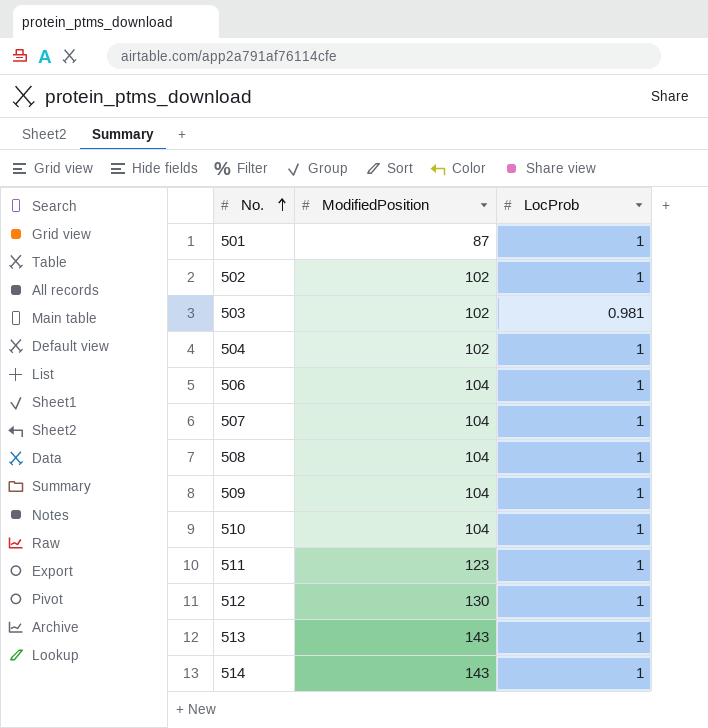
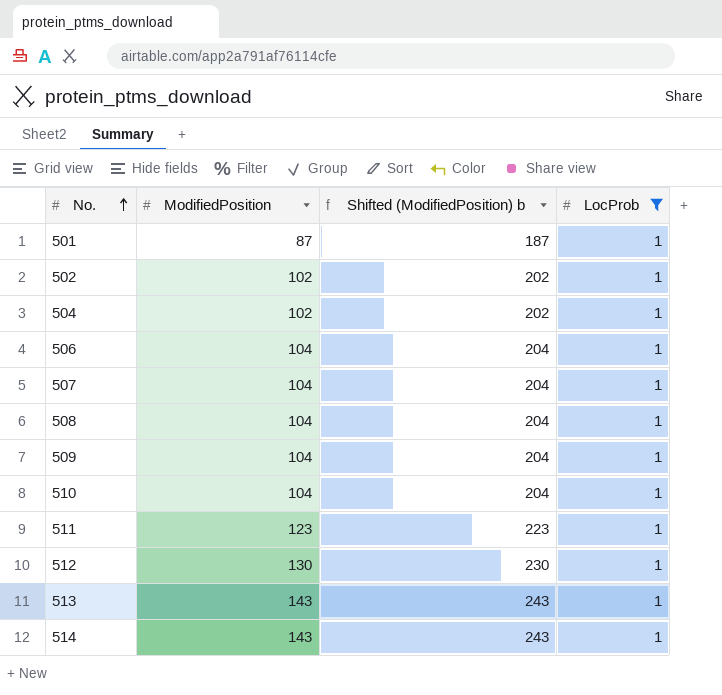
filter: none -> LocProb = 1
column Shifted (ModifiedPosition) b | formula: none -> [ModifiedPosition] + 100

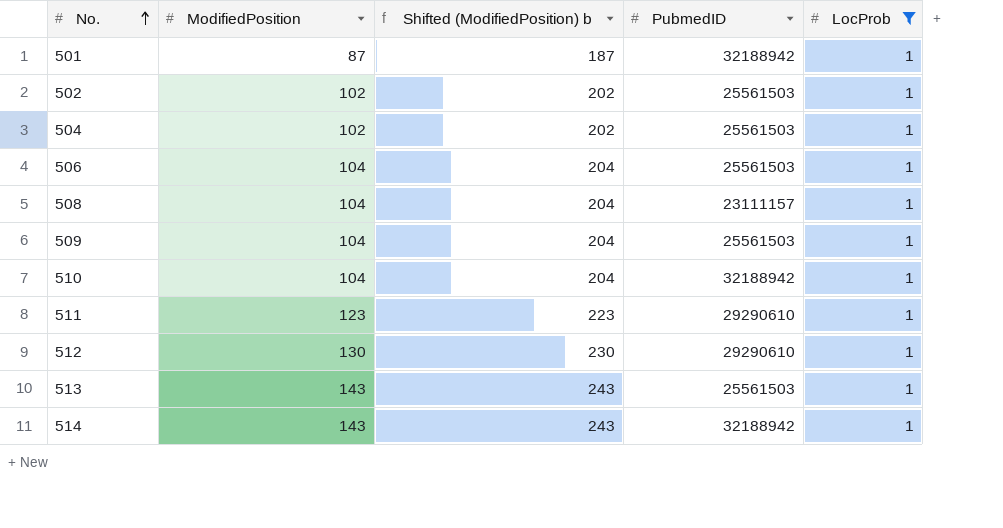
column PubmedID | position: none -> 4
row 507: 104 | 204 | 1 -> none

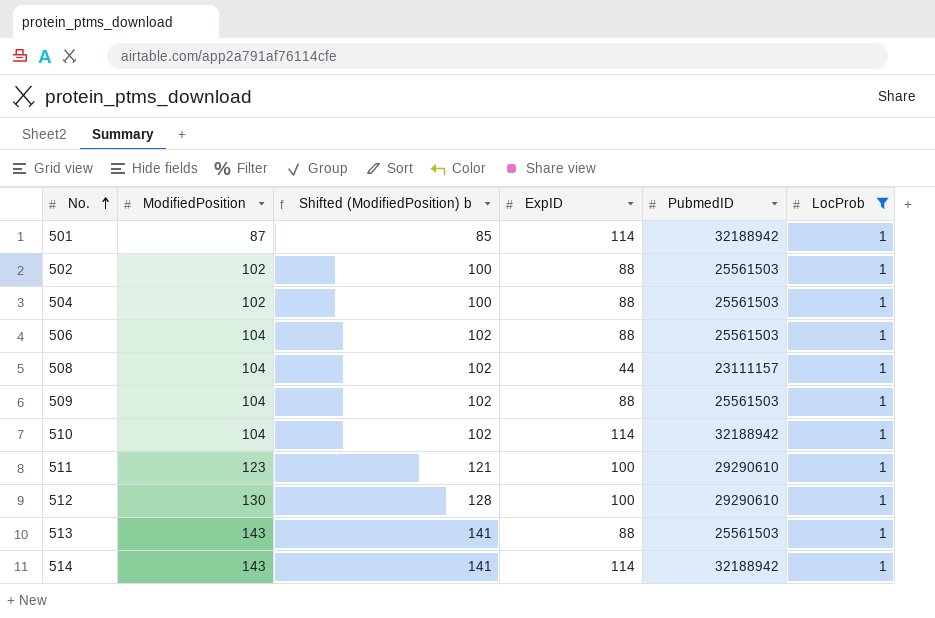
column Shifted (ModifiedPosition) b | formula: [ModifiedPosition] + 100 -> [ModifiedPosition] - 2
column ExpID | position: none -> 4

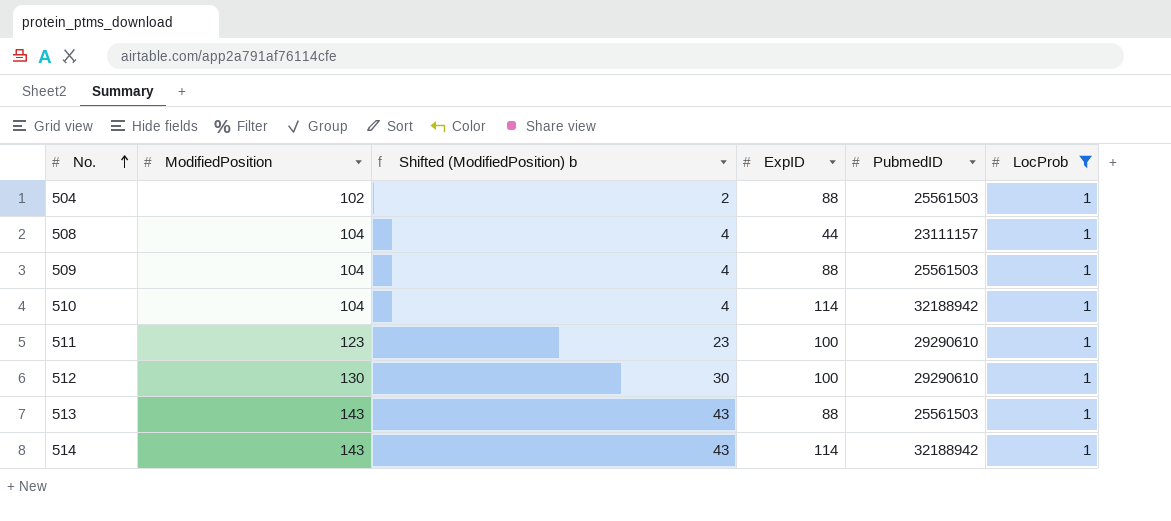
column Shifted (ModifiedPosition) b | formula: [ModifiedPosition] - 2 -> [ModifiedPosition] - 100
row 501: 87 | 85 | 114 | 32188942 | 1 -> none
row 502: 102 | 100 | 88 | 25561503 | 1 -> none
row 506: 104 | 102 | 88 | 25561503 | 1 -> none

